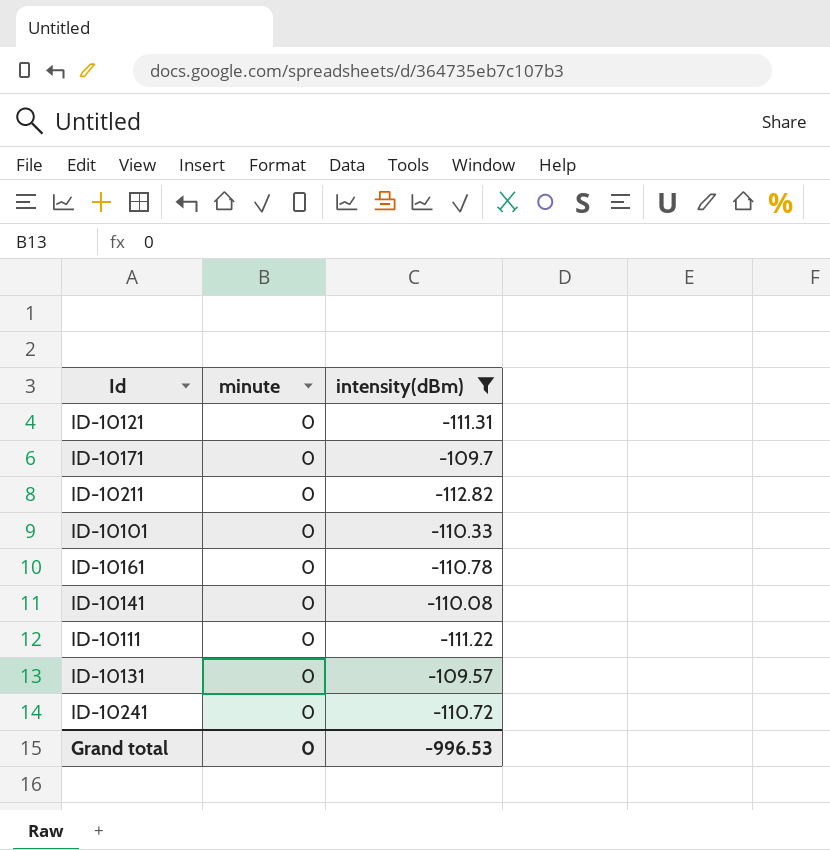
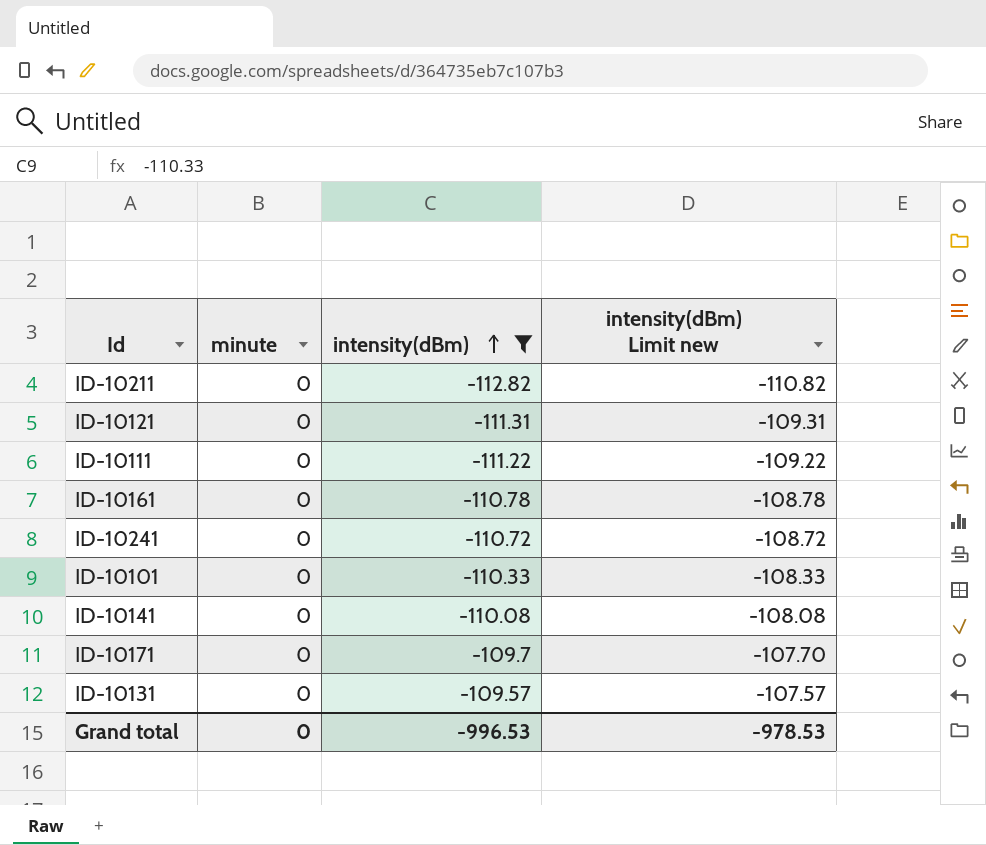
row order: none -> intensity(dBm) ascending
column intensity(dBm) Limit new | formula: none -> [intensity(dBm)] + 2

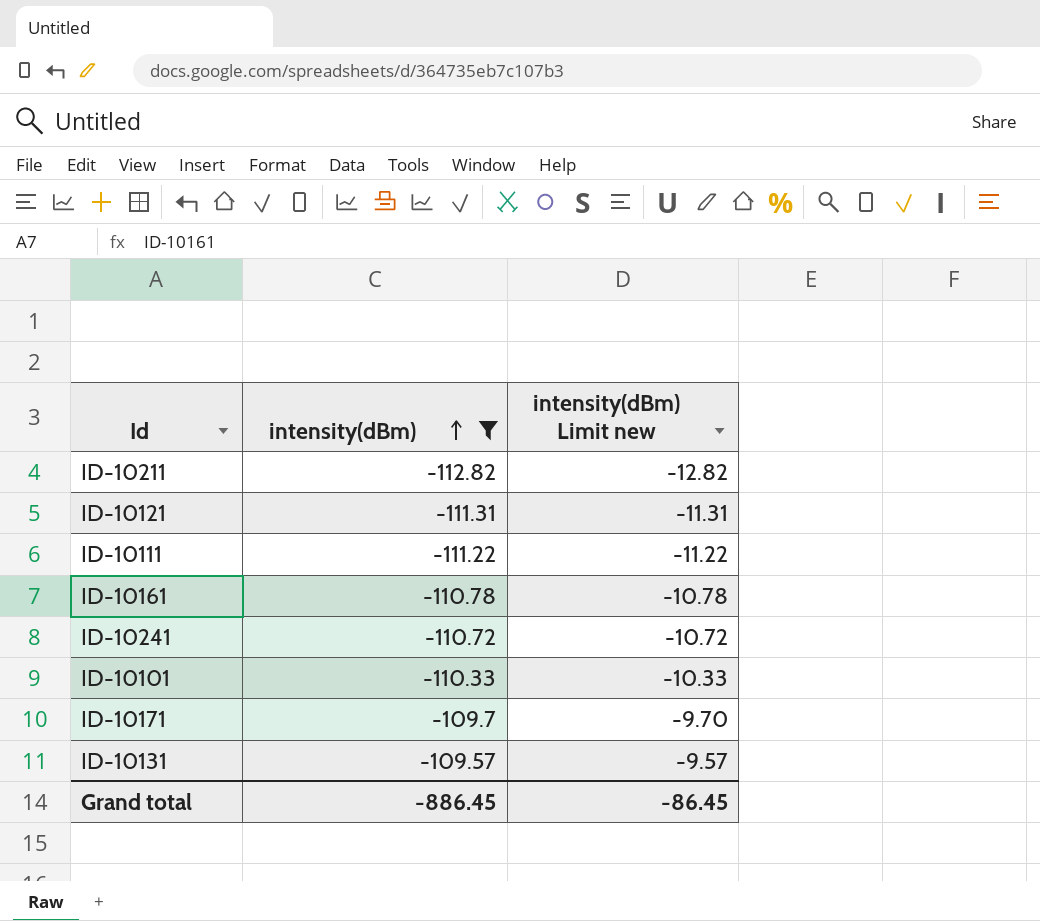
column minute | position: 2 -> none
column intensity(dBm) Limit new | formula: [intensity(dBm)] + 2 -> [intensity(dBm)] + 100
row ID-10141: 0 | -110.08 | -108.08 -> none
Grand total | intensity(dBm): -996.53 -> -886.45
Grand total | intensity(dBm) Limit new: -978.53 -> -86.45

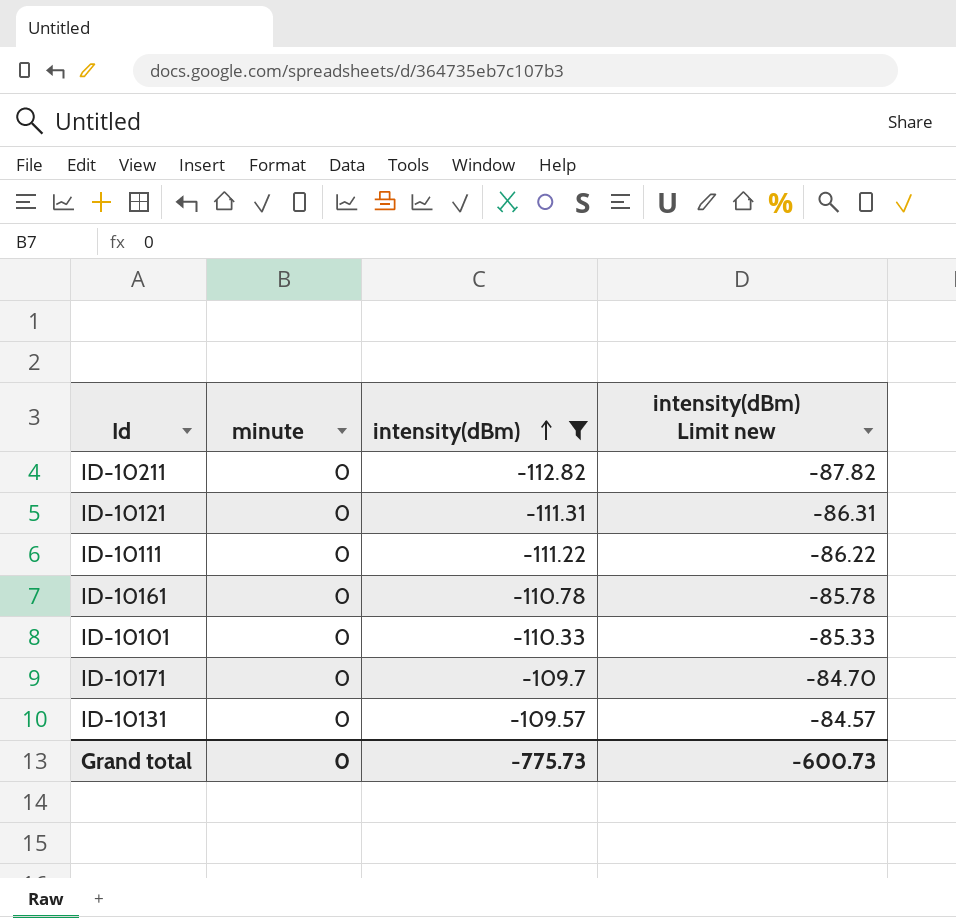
column minute | position: none -> 2
column intensity(dBm) Limit new | formula: [intensity(dBm)] + 100 -> [intensity(dBm)] + 25
row ID-10241: -110.72 | -10.72 -> none
Grand total | intensity(dBm): -886.45 -> -775.73
Grand total | intensity(dBm) Limit new: -86.45 -> -600.73

